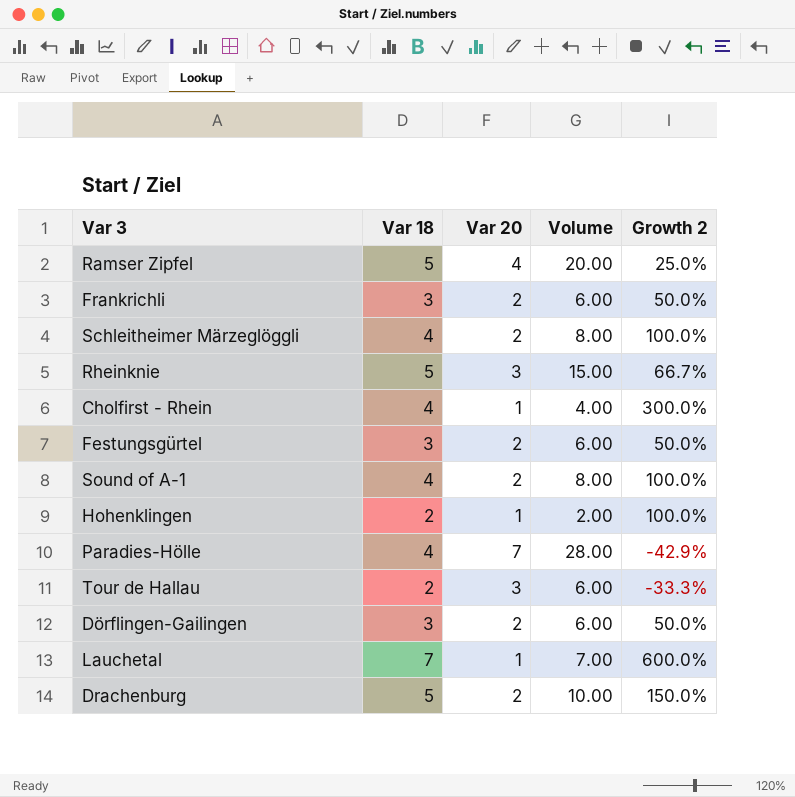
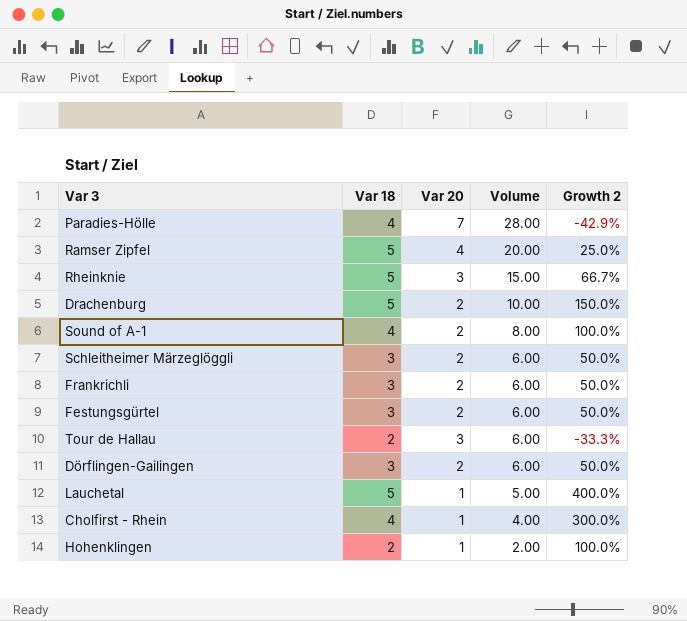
row order: none -> Volume descending
Schleitheimer Märzeglöggli | Var 18: 4 -> 3
Schleitheimer Märzeglöggli | Volume: 8.00 -> 6.00
Schleitheimer Märzeglöggli | Growth 2: 100.0% -> 50.0%
Lauchetal | Var 18: 7 -> 5
Lauchetal | Volume: 7.00 -> 5.00
Lauchetal | Growth 2: 600.0% -> 400.0%

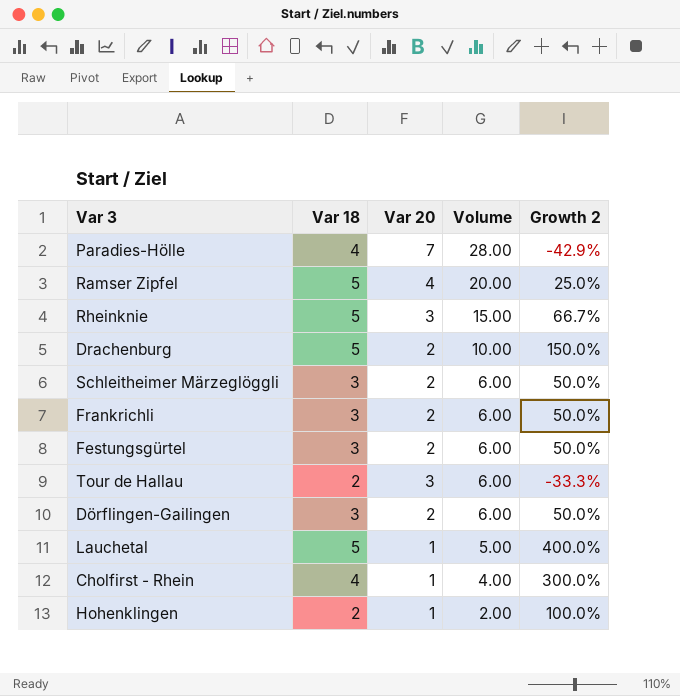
row Sound of A-1: 4 | 2 | 8.00 | 100.0% -> none

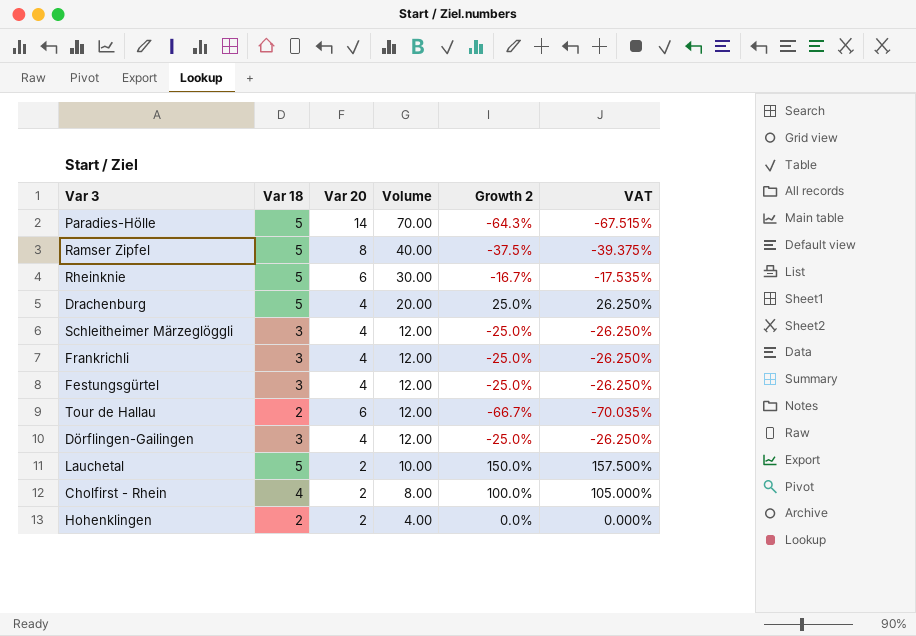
column VAT | formula: none -> [Growth 2] * 1.05
Paradies-Hölle | Var 18: 4 -> 5
Paradies-Hölle | Var 20: 7 -> 14
Paradies-Hölle | Volume: 28.00 -> 70.00
Paradies-Hölle | Growth 2: -42.9% -> -64.3%
Ramser Zipfel | Var 20: 4 -> 8
Ramser Zipfel | Volume: 20.00 -> 40.00
Ramser Zipfel | Growth 2: 25.0% -> -37.5%
Rheinknie | Var 20: 3 -> 6
Rheinknie | Volume: 15.00 -> 30.00
Rheinknie | Growth 2: 66.7% -> -16.7%
Drachenburg | Var 20: 2 -> 4
Drachenburg | Volume: 10.00 -> 20.00
Drachenburg | Growth 2: 150.0% -> 25.0%
Schleitheimer Märzeglöggli | Var 20: 2 -> 4
Schleitheimer Märzeglöggli | Volume: 6.00 -> 12.00
Schleitheimer Märzeglöggli | Growth 2: 50.0% -> -25.0%
Frankrichli | Var 20: 2 -> 4
Frankrichli | Volume: 6.00 -> 12.00
Frankrichli | Growth 2: 50.0% -> -25.0%
Festungsgürtel | Var 20: 2 -> 4
Festungsgürtel | Volume: 6.00 -> 12.00
Festungsgürtel | Growth 2: 50.0% -> -25.0%
Tour de Hallau | Var 20: 3 -> 6
Tour de Hallau | Volume: 6.00 -> 12.00
Tour de Hallau | Growth 2: -33.3% -> -66.7%
Dörflingen-Gailingen | Var 20: 2 -> 4
Dörflingen-Gailingen | Volume: 6.00 -> 12.00
Dörflingen-Gailingen | Growth 2: 50.0% -> -25.0%
Lauchetal | Var 20: 1 -> 2
Lauchetal | Volume: 5.00 -> 10.00
Lauchetal | Growth 2: 400.0% -> 150.0%
Cholfirst - Rhein | Var 20: 1 -> 2
Cholfirst - Rhein | Volume: 4.00 -> 8.00
Cholfirst - Rhein | Growth 2: 300.0% -> 100.0%
Hohenklingen | Var 20: 1 -> 2
Hohenklingen | Volume: 2.00 -> 4.00
Hohenklingen | Growth 2: 100.0% -> 0.0%

